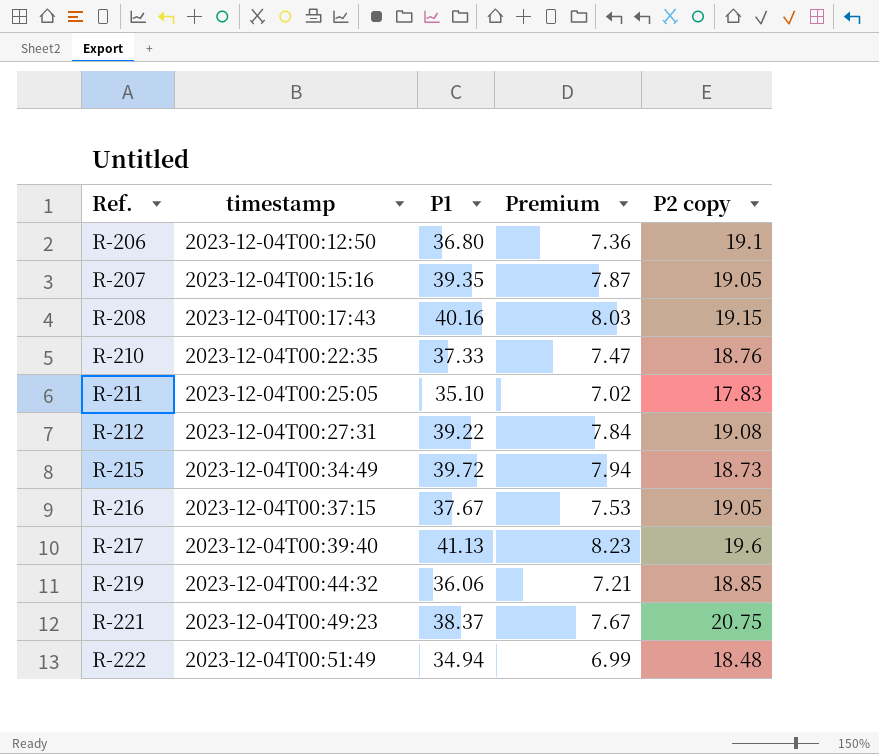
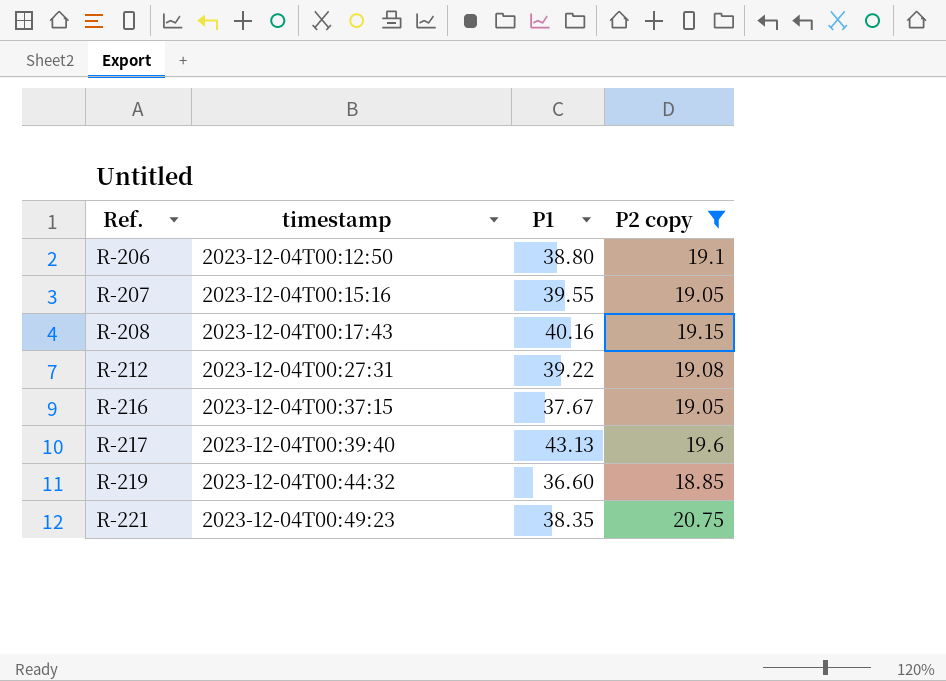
filter: none -> P2 copy >= 18.85
column Premium | formula: [P1] * 0.2 -> none
R-206 | P1: 36.80 -> 38.80
R-207 | P1: 39.35 -> 39.55
R-217 | P1: 41.13 -> 43.13
R-219 | P1: 36.06 -> 36.60
R-221 | P1: 38.37 -> 38.35

